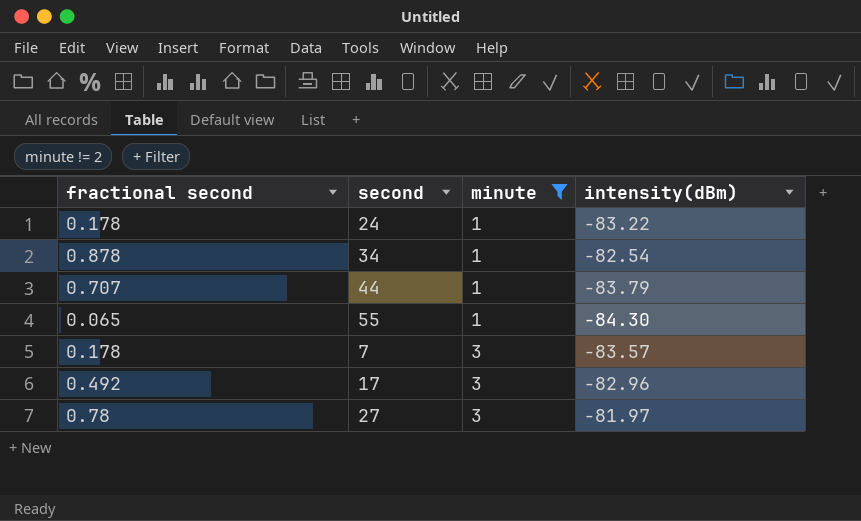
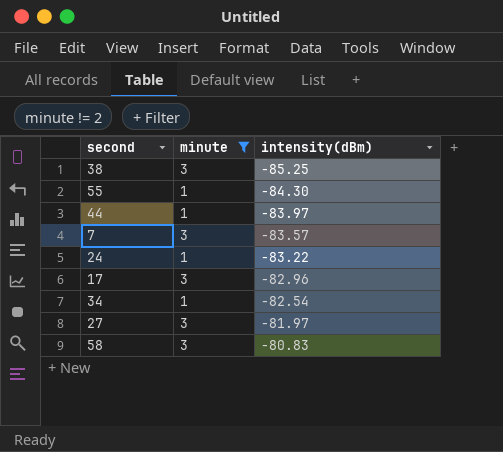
row order: minute ascending -> intensity(dBm) ascending
column fractional second | position: 1 -> none
row 38: none -> 3 | -85.25
44 | intensity(dBm): -83.79 -> -83.97
row 58: none -> 3 | -80.83

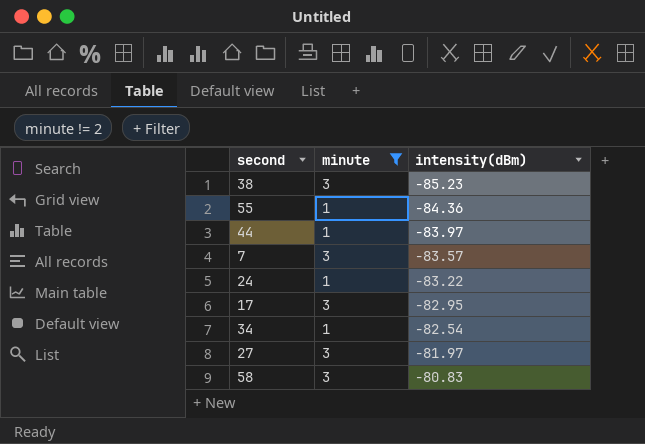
38 | intensity(dBm): -85.25 -> -85.23
55 | intensity(dBm): -84.30 -> -84.36
17 | intensity(dBm): -82.96 -> -82.95

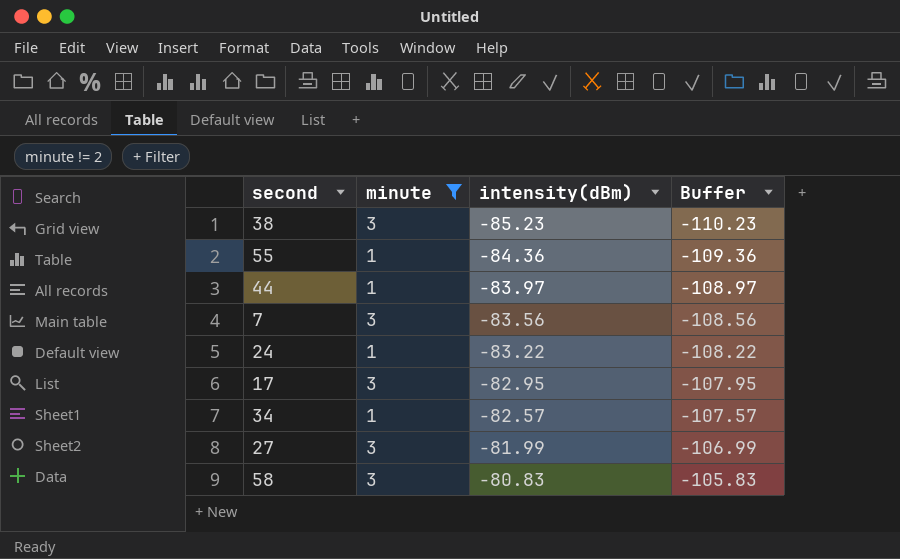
column Buffer | formula: none -> [intensity(dBm)] - 25
7 | intensity(dBm): -83.57 -> -83.56
34 | intensity(dBm): -82.54 -> -82.57
27 | intensity(dBm): -81.97 -> -81.99

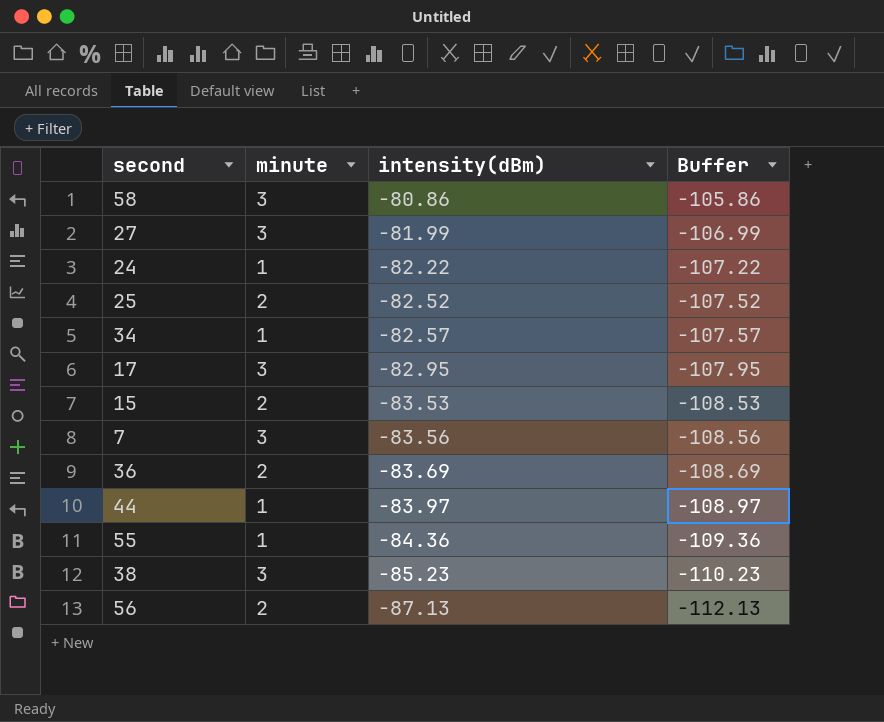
filter: minute != 2 -> none
row order: intensity(dBm) ascending -> intensity(dBm) descending
58 | intensity(dBm): -80.83 -> -80.86
58 | Buffer: -105.83 -> -105.86
24 | intensity(dBm): -83.22 -> -82.22
24 | Buffer: -108.22 -> -107.22

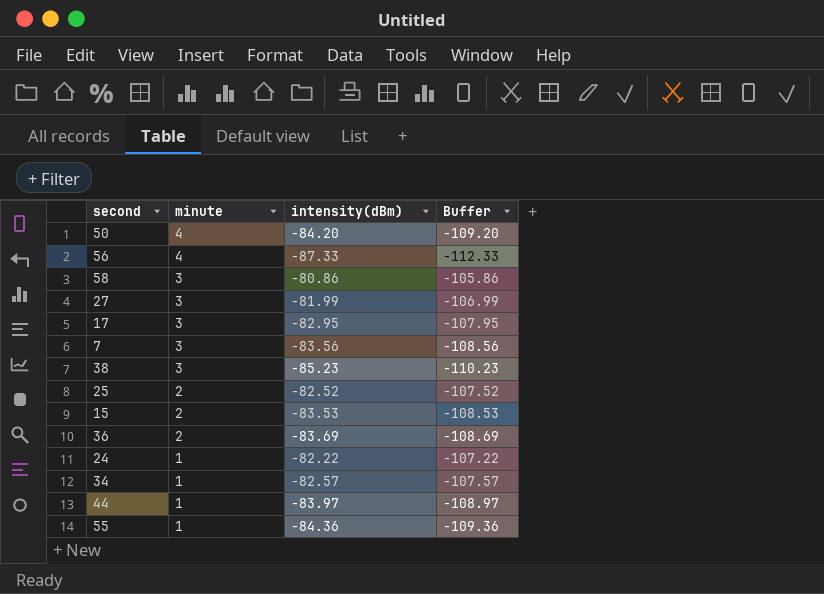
row order: intensity(dBm) descending -> minute descending
row 50: none -> 4 | -84.20 | -109.20
56 | minute: 2 -> 4
56 | intensity(dBm): -87.13 -> -87.33
56 | Buffer: -112.13 -> -112.33

